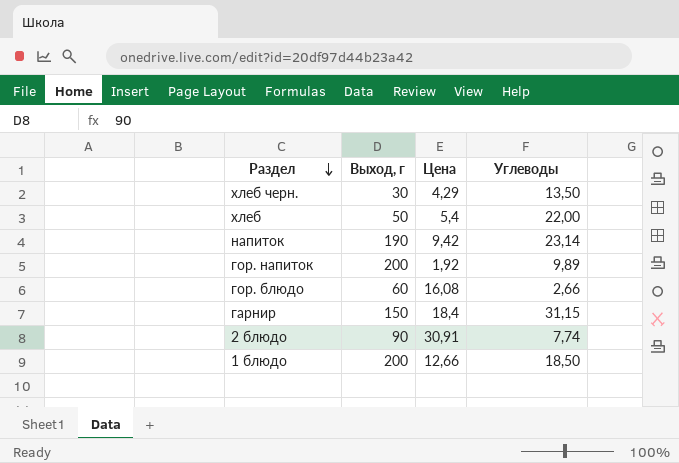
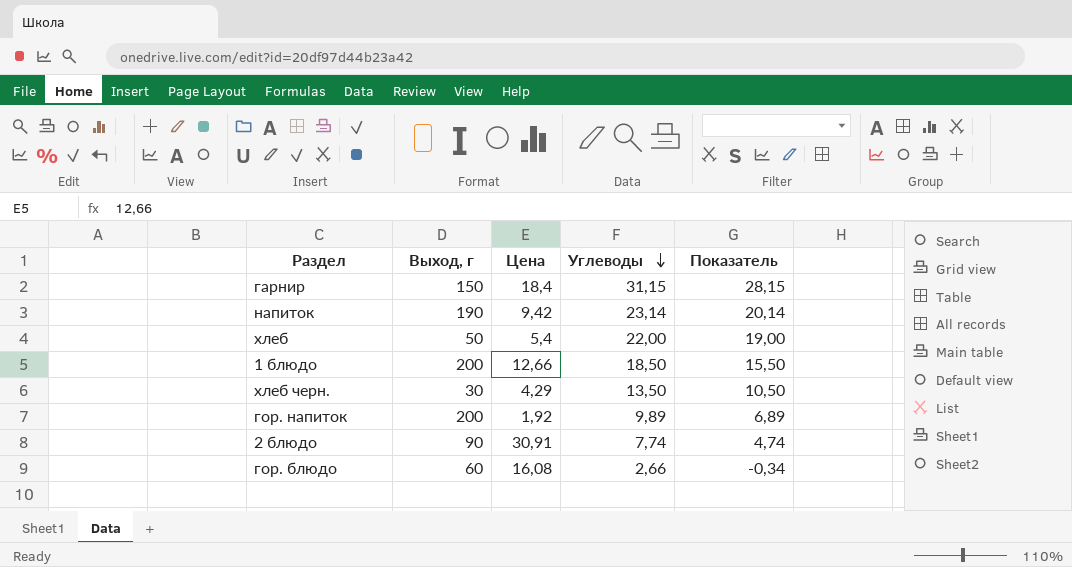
row order: Раздел descending -> Углеводы descending
column Показатель | formula: none -> [Углеводы] - 3

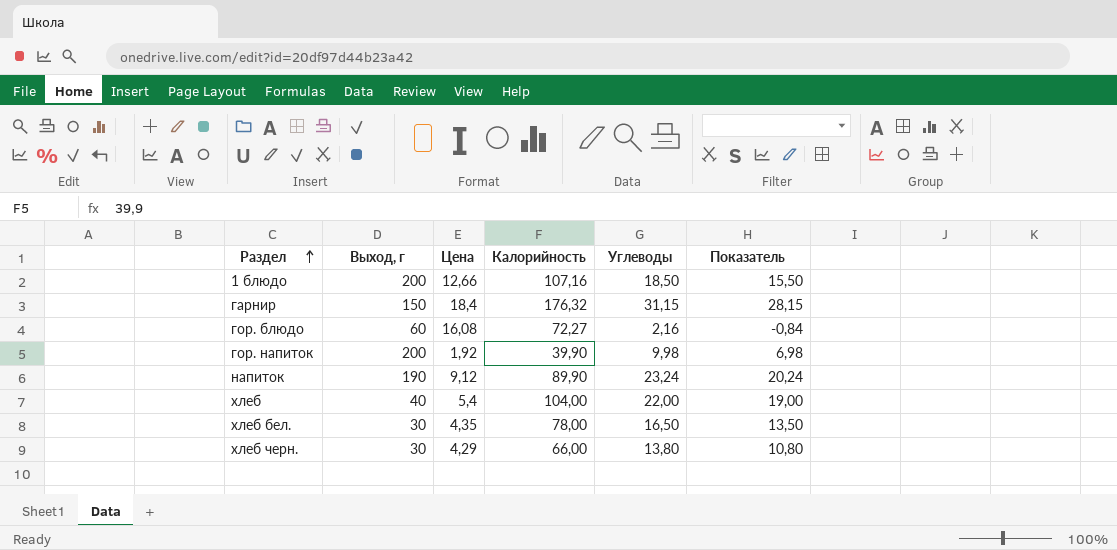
row order: Углеводы descending -> Раздел ascending
column Калорийность | position: none -> 4
row 2 блюдо: 90 | 30,91 | 7,74 | 4,74 -> none
гор. блюдо | Углеводы: 2,66 -> 2,16
гор. блюдо | Показатель: -0,34 -> -0,84
гор. напиток | Углеводы: 9,89 -> 9,98
гор. напиток | Показатель: 6,89 -> 6,98
напиток | Цена: 9,42 -> 9,12
напиток | Углеводы: 23,14 -> 23,24
напиток | Показатель: 20,14 -> 20,24
хлеб | Выход, г: 50 -> 40
row хлеб бел.: none -> 30 | 4,35 | 78,00 | 16,50 | 13,50
хлеб черн. | Углеводы: 13,50 -> 13,80
хлеб черн. | Показатель: 10,50 -> 10,80

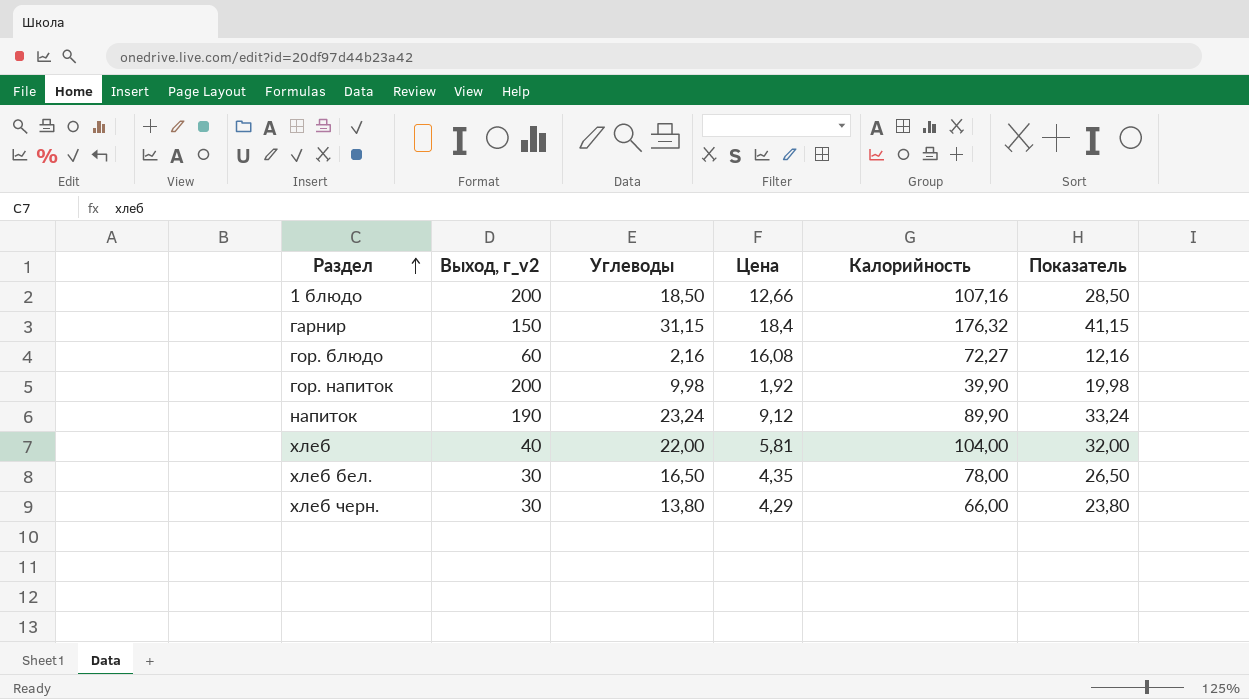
column name: Выход, г -> Выход, г_v2
column Углеводы | position: 5 -> 3
column Показатель | formula: [Углеводы] - 3 -> [Углеводы] + 10
хлеб | Цена: 5,4 -> 5,81

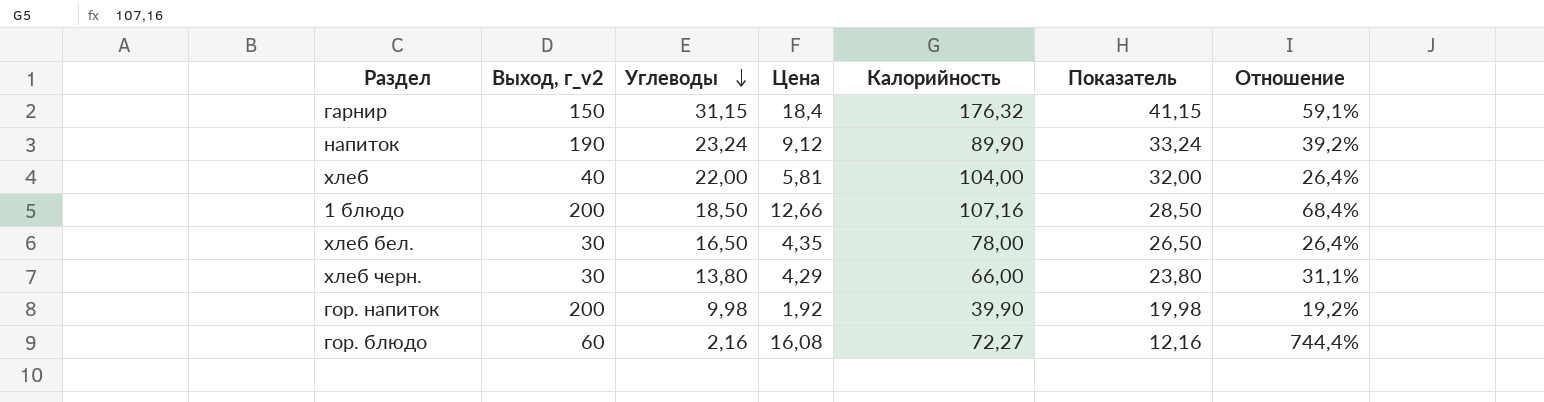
row order: Раздел ascending -> Углеводы descending
column Отношение | formula: none -> [Цена] / [Углеводы]

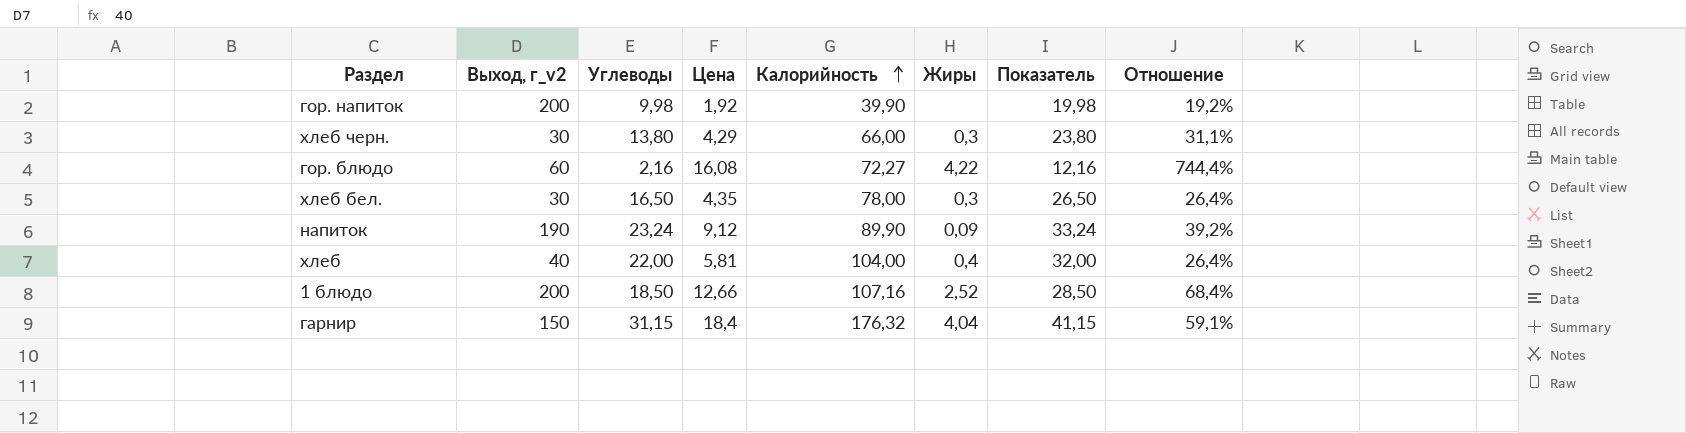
row order: Углеводы descending -> Калорийность ascending
column Жиры | position: none -> 6

